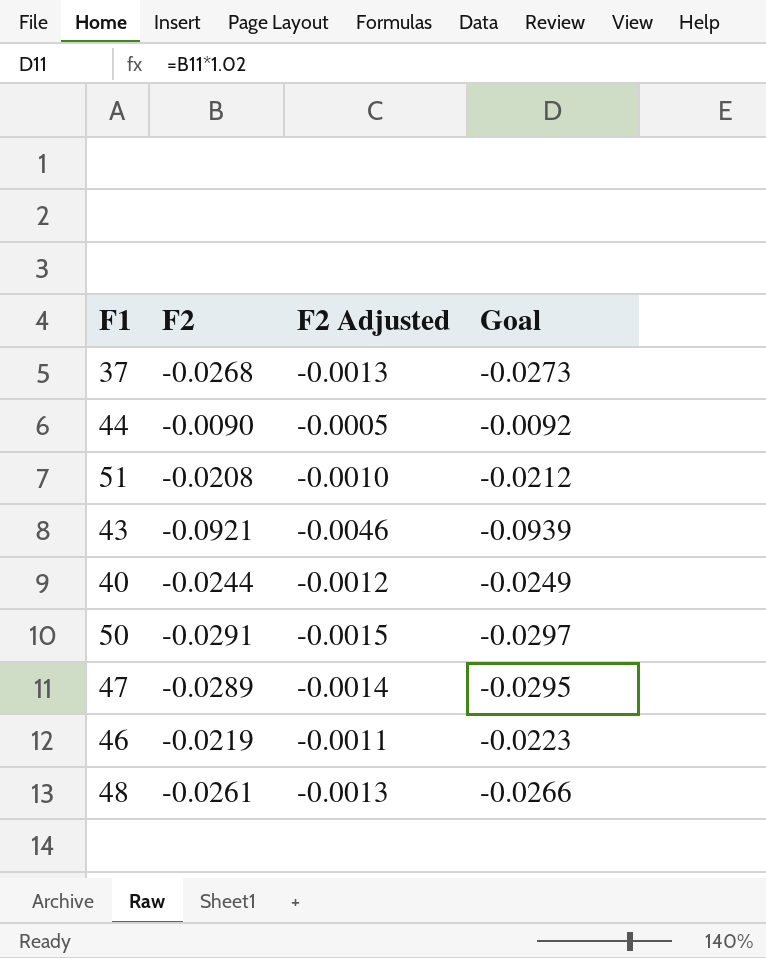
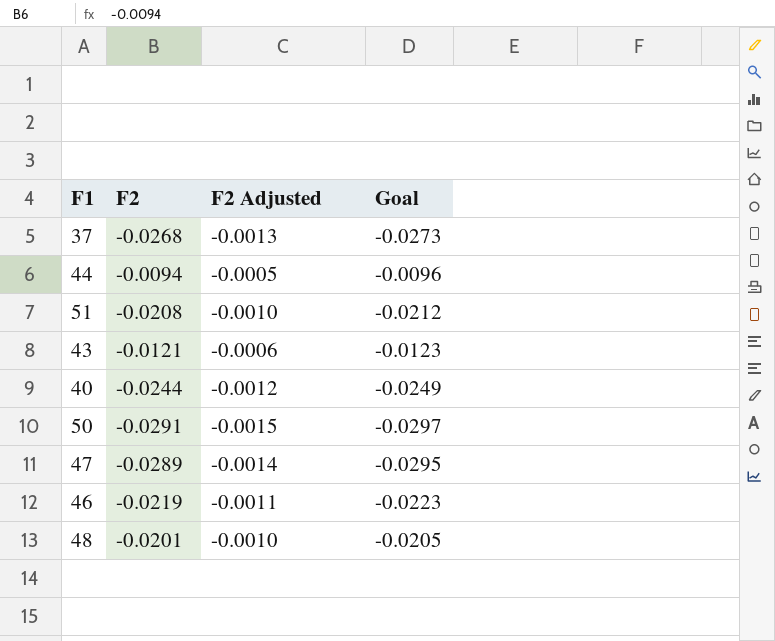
44 | F2: -0.0090 -> -0.0094
44 | Goal: -0.0092 -> -0.0096
43 | F2: -0.0921 -> -0.0121
43 | F2 Adjusted: -0.0046 -> -0.0006
43 | Goal: -0.0939 -> -0.0123
48 | F2: -0.0261 -> -0.0201
48 | F2 Adjusted: -0.0013 -> -0.0010
48 | Goal: -0.0266 -> -0.0205

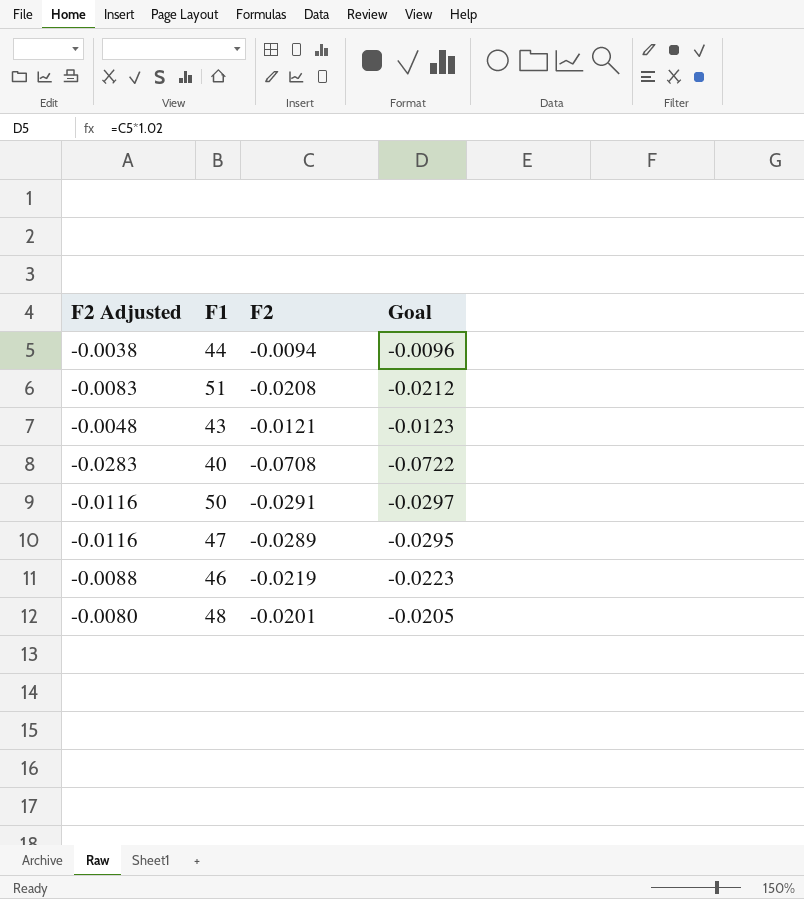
column F2 Adjusted | formula: [F2] * 0.05 -> [F2] * 0.4
column F2 Adjusted | position: 3 -> 1
row 37: -0.0268 | -0.0013 | -0.0273 -> none
40 | F2: -0.0244 -> -0.0708
40 | Goal: -0.0249 -> -0.0722

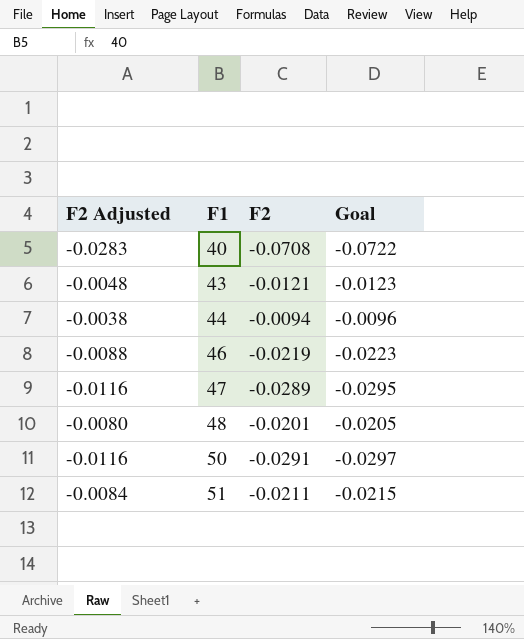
row order: none -> F1 ascending
51 | F2 Adjusted: -0.0083 -> -0.0084
51 | F2: -0.0208 -> -0.0211
51 | Goal: -0.0212 -> -0.0215

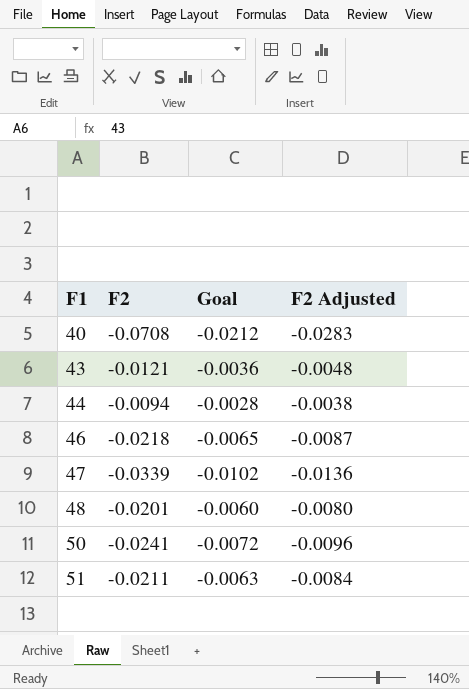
column Goal | formula: [F2] * 1.02 -> [F2] * 0.3
column F2 Adjusted | position: 1 -> 4
46 | F2: -0.0219 -> -0.0218
46 | F2 Adjusted: -0.0088 -> -0.0087
47 | F2: -0.0289 -> -0.0339
47 | F2 Adjusted: -0.0116 -> -0.0136
50 | F2: -0.0291 -> -0.0241
50 | F2 Adjusted: -0.0116 -> -0.0096

